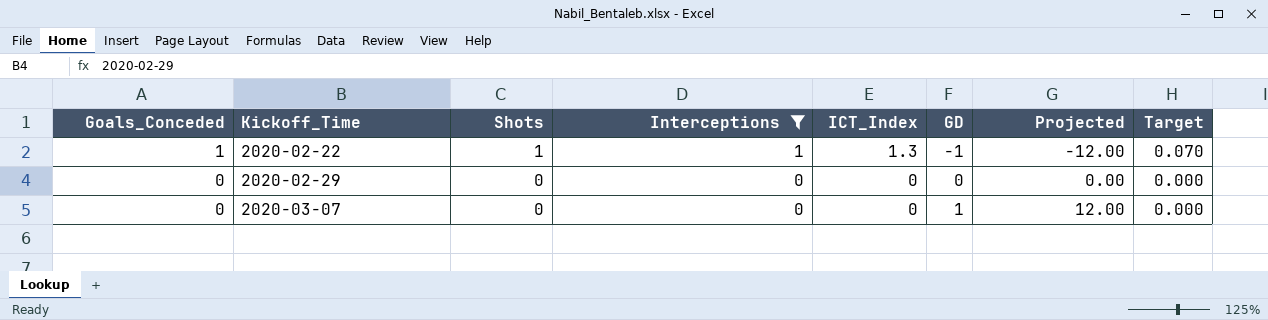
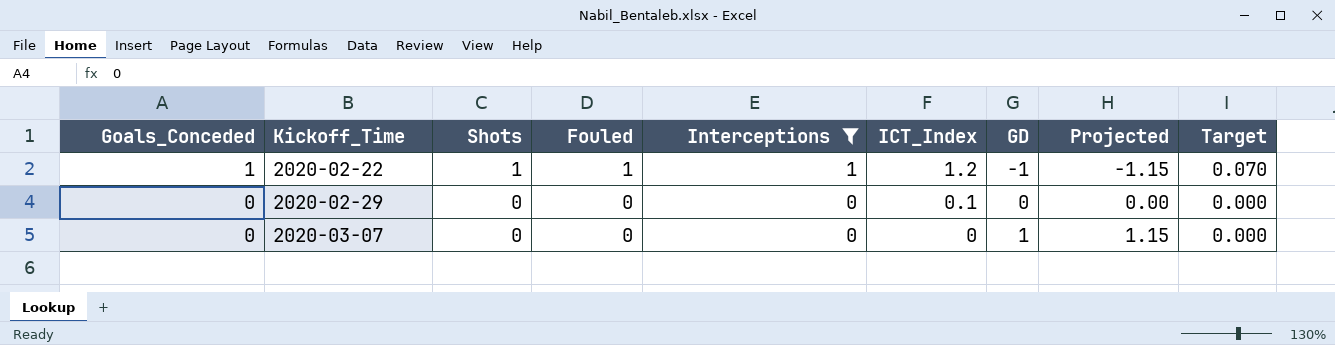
column Fouled | position: none -> 4
column Projected | formula: [GD] * 12 -> [GD] * 1.15
2020-02-22 | ICT_Index: 1.3 -> 1.2
2020-02-29 | ICT_Index: 0 -> 0.1

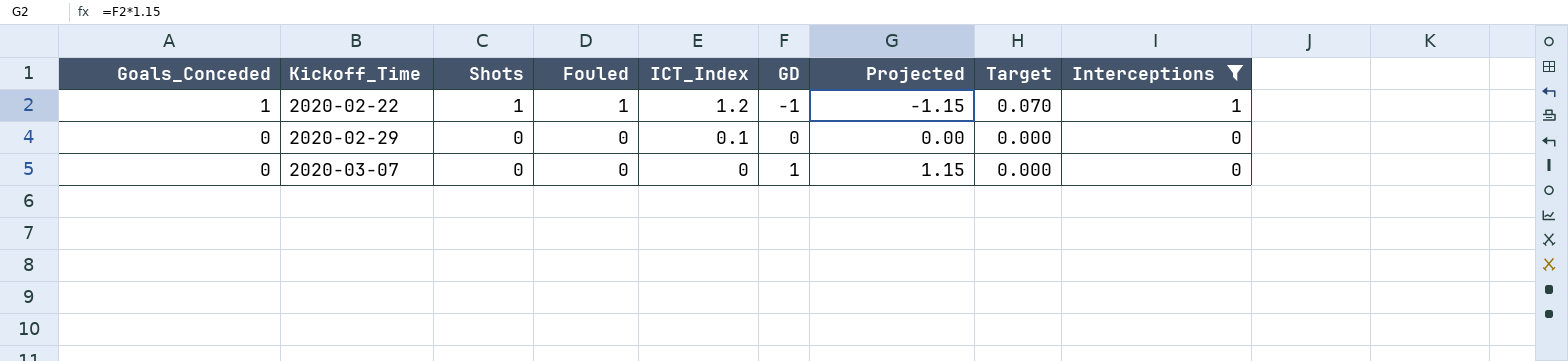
column Interceptions | position: 5 -> 9

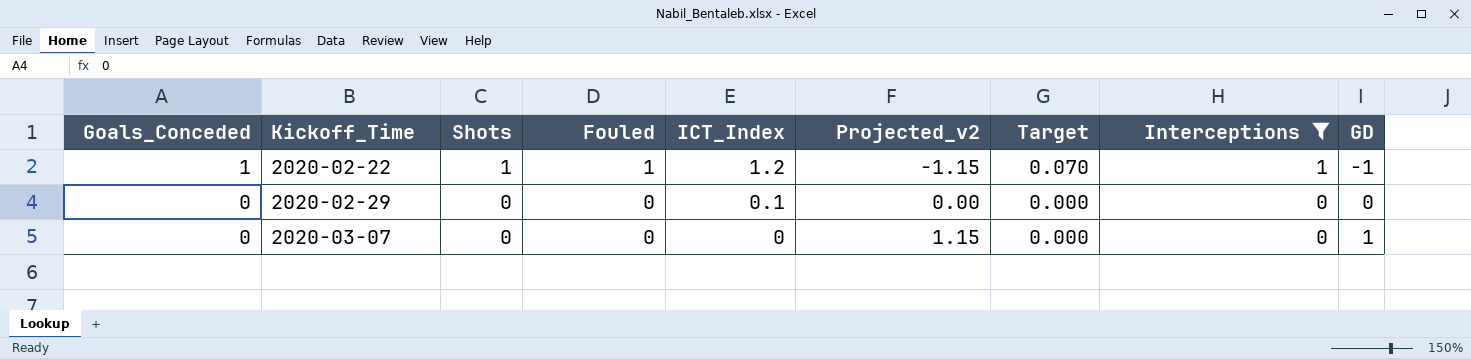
column name: Projected -> Projected_v2
column GD | position: 6 -> 9

